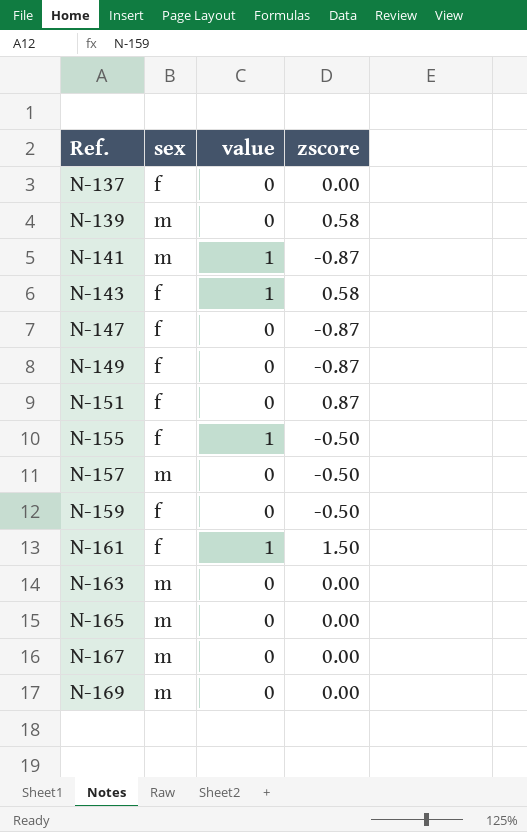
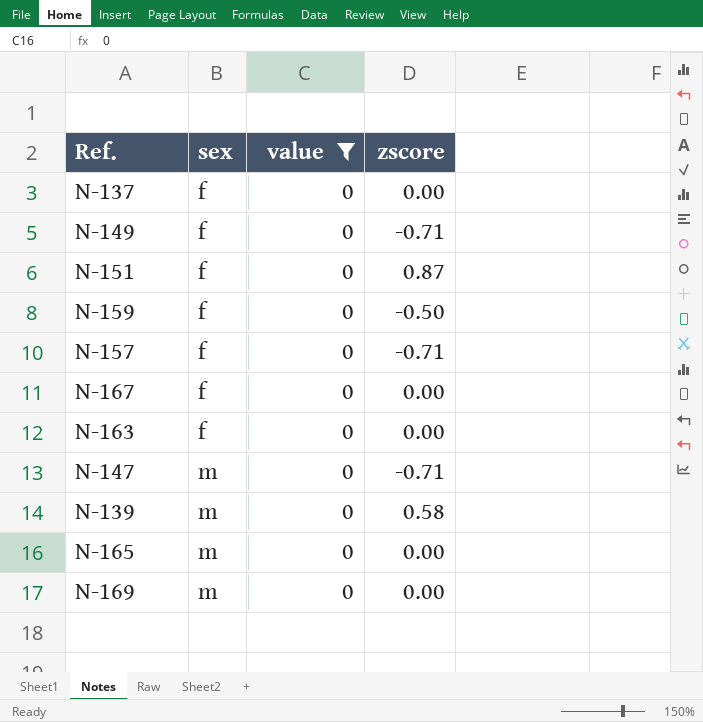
filter: none -> value = 0
row order: Ref. ascending -> sex ascending
N-149 | zscore: -0.87 -> -0.71
N-157 | sex: m -> f
N-157 | zscore: -0.50 -> -0.71
N-167 | sex: m -> f
N-163 | sex: m -> f
N-147 | sex: f -> m
N-147 | zscore: -0.87 -> -0.71

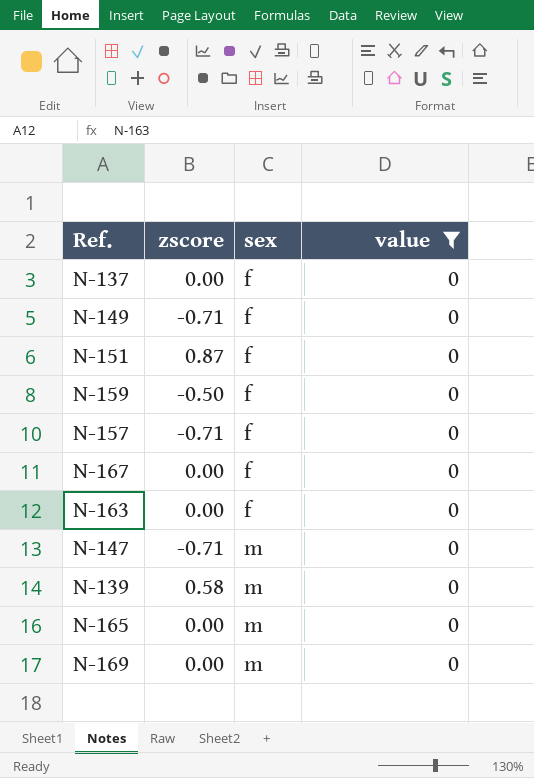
column zscore | position: 4 -> 2

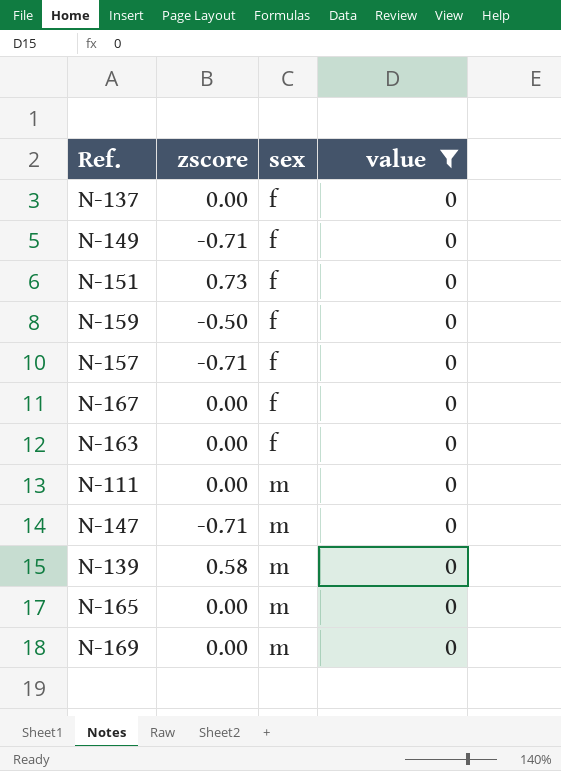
N-151 | zscore: 0.87 -> 0.73
row N-111: none -> 0.00 | m | 0

